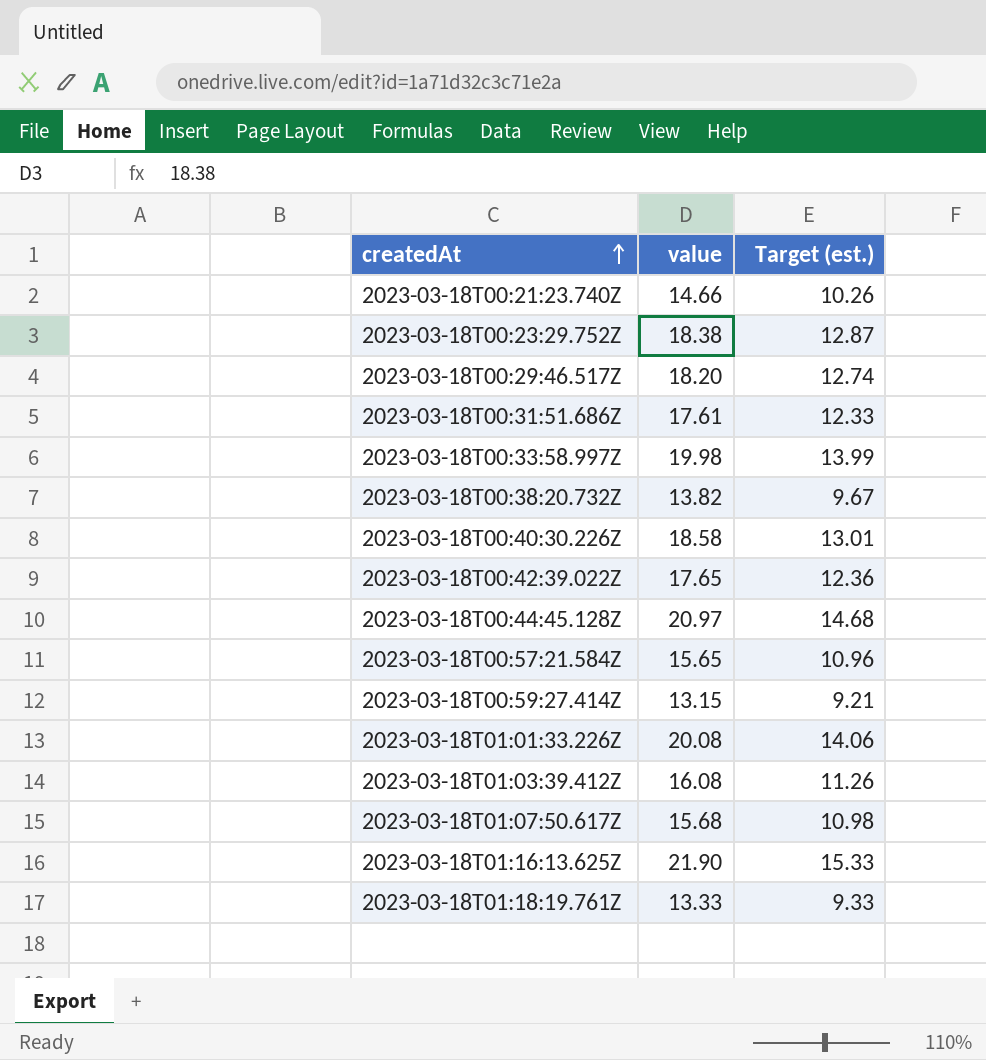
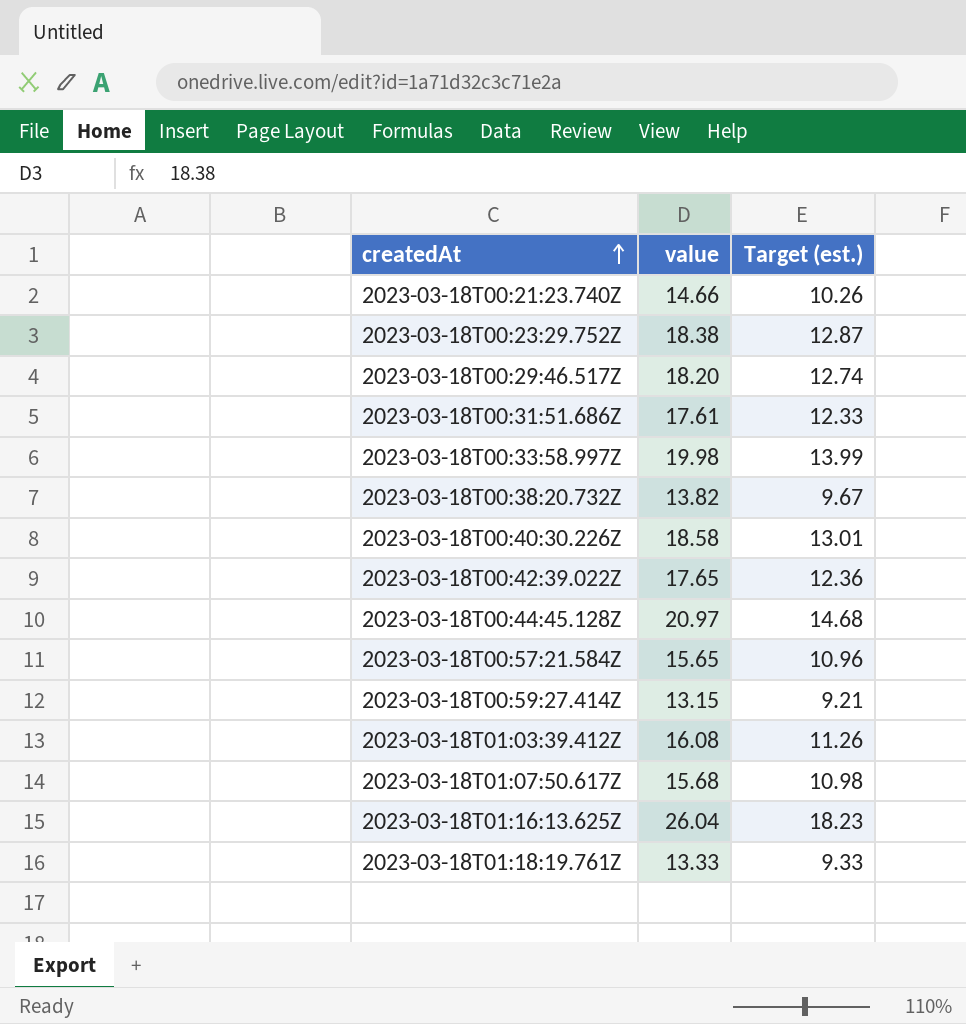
row 2023-03-18T01:01:33.226Z: 20.08 | 14.06 -> none
2023-03-18T01:16:13.625Z | value: 21.90 -> 26.04
2023-03-18T01:16:13.625Z | Target (est.): 15.33 -> 18.23

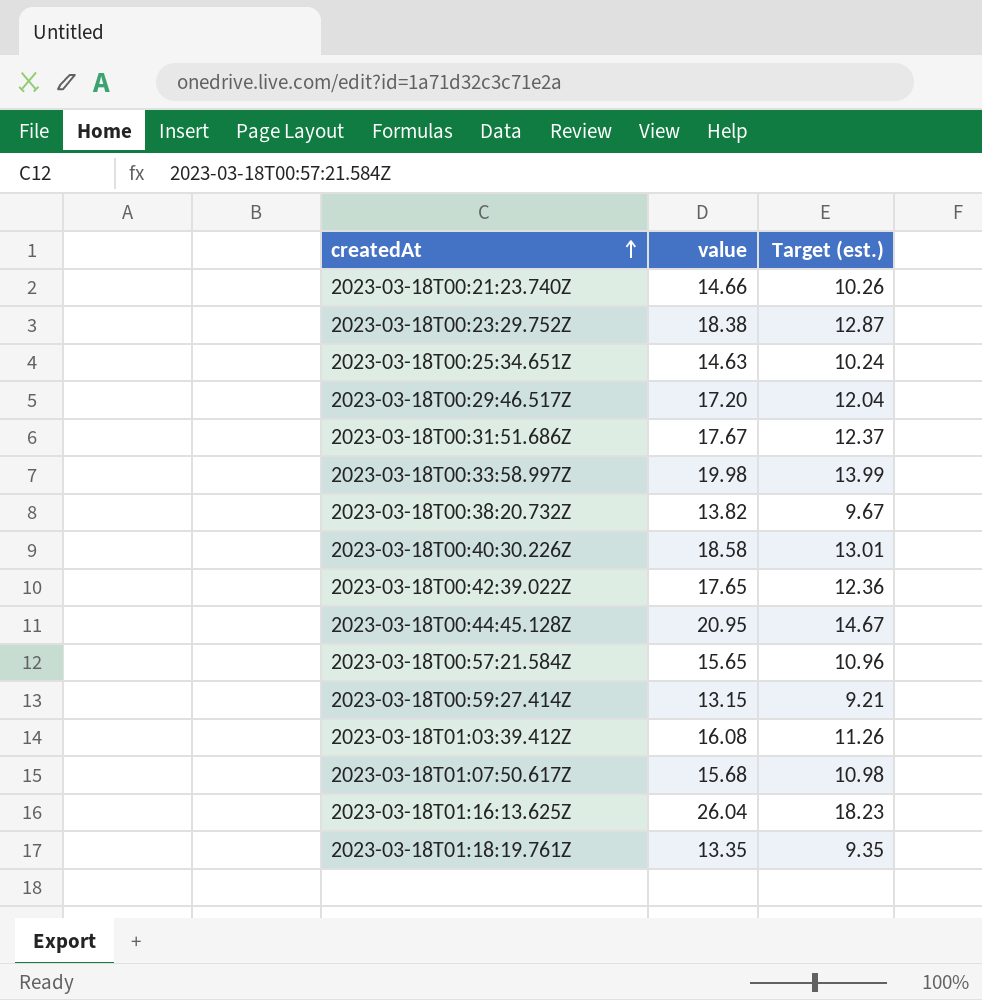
row 2023-03-18T00:25:34.651Z: none -> 14.63 | 10.24
2023-03-18T00:29:46.517Z | value: 18.20 -> 17.20
2023-03-18T00:29:46.517Z | Target (est.): 12.74 -> 12.04
2023-03-18T00:31:51.686Z | value: 17.61 -> 17.67
2023-03-18T00:31:51.686Z | Target (est.): 12.33 -> 12.37
2023-03-18T00:44:45.128Z | value: 20.97 -> 20.95
2023-03-18T00:44:45.128Z | Target (est.): 14.68 -> 14.67
2023-03-18T01:18:19.761Z | value: 13.33 -> 13.35
2023-03-18T01:18:19.761Z | Target (est.): 9.33 -> 9.35

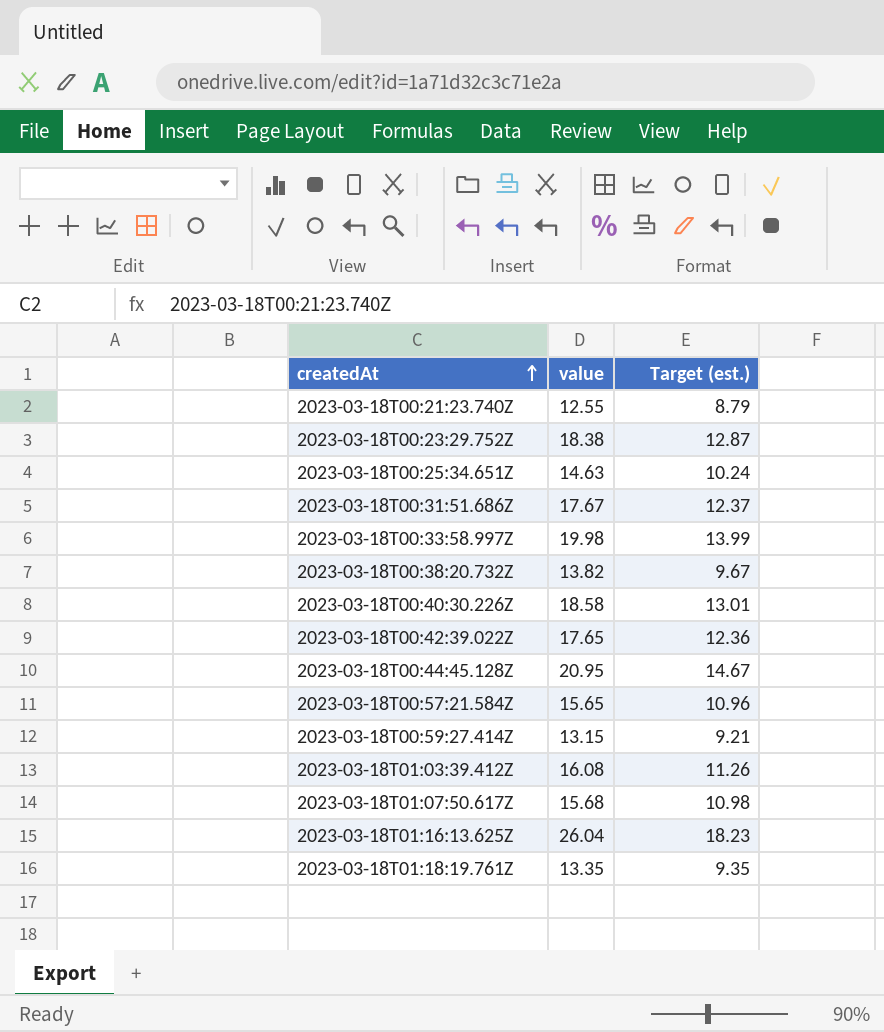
row 2023-03-18T00:29:46.517Z: 17.20 | 12.04 -> none
2023-03-18T00:21:23.740Z | value: 14.66 -> 12.55
2023-03-18T00:21:23.740Z | Target (est.): 10.26 -> 8.79

